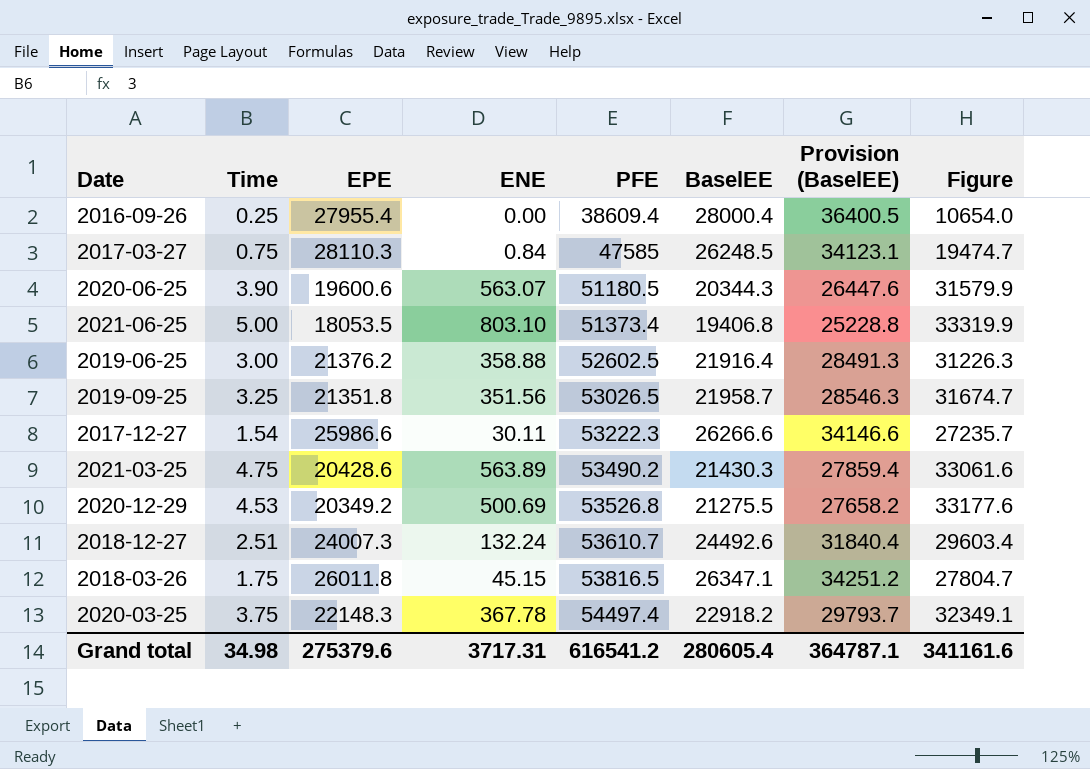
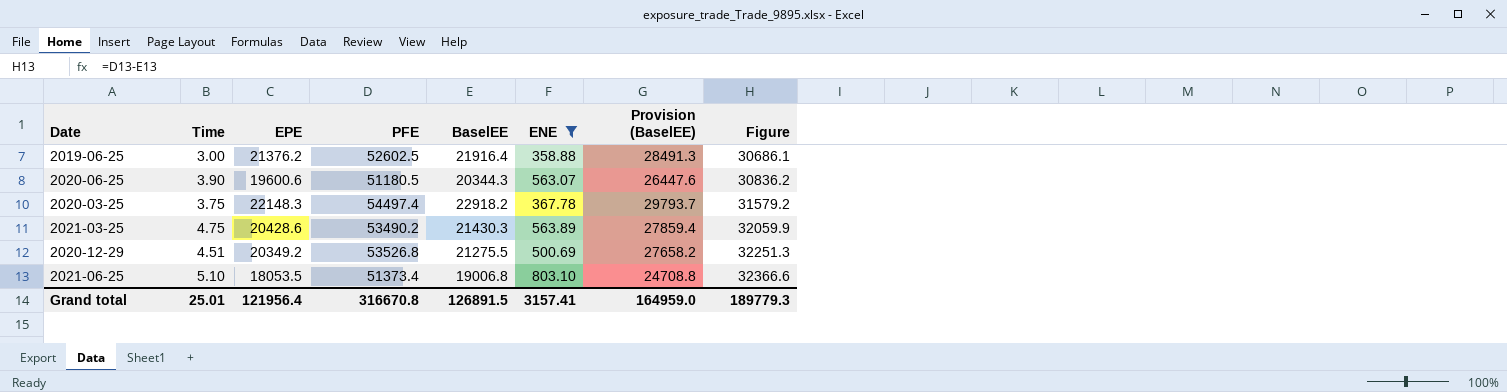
filter: none -> ENE >= 358.88
row order: PFE ascending -> Figure ascending
column ENE | position: 4 -> 6
column Figure | formula: [PFE] - [EPE] -> [PFE] - [BaselEE]
2020-12-29 | Time: 4.53 -> 4.51
2021-06-25 | Time: 5.00 -> 5.10
2021-06-25 | BaselEE: 19406.8 -> 19006.8
2021-06-25 | Provision (BaselEE): 25228.8 -> 24708.8
Grand total | Time: 34.98 -> 25.01
Grand total | EPE: 275379.6 -> 121956.4
Grand total | PFE: 616541.2 -> 316670.8
Grand total | BaselEE: 280605.4 -> 126891.5
Grand total | ENE: 3717.31 -> 3157.41
Grand total | Provision (BaselEE): 364787.1 -> 164959.0
Grand total | Figure: 341161.6 -> 189779.3

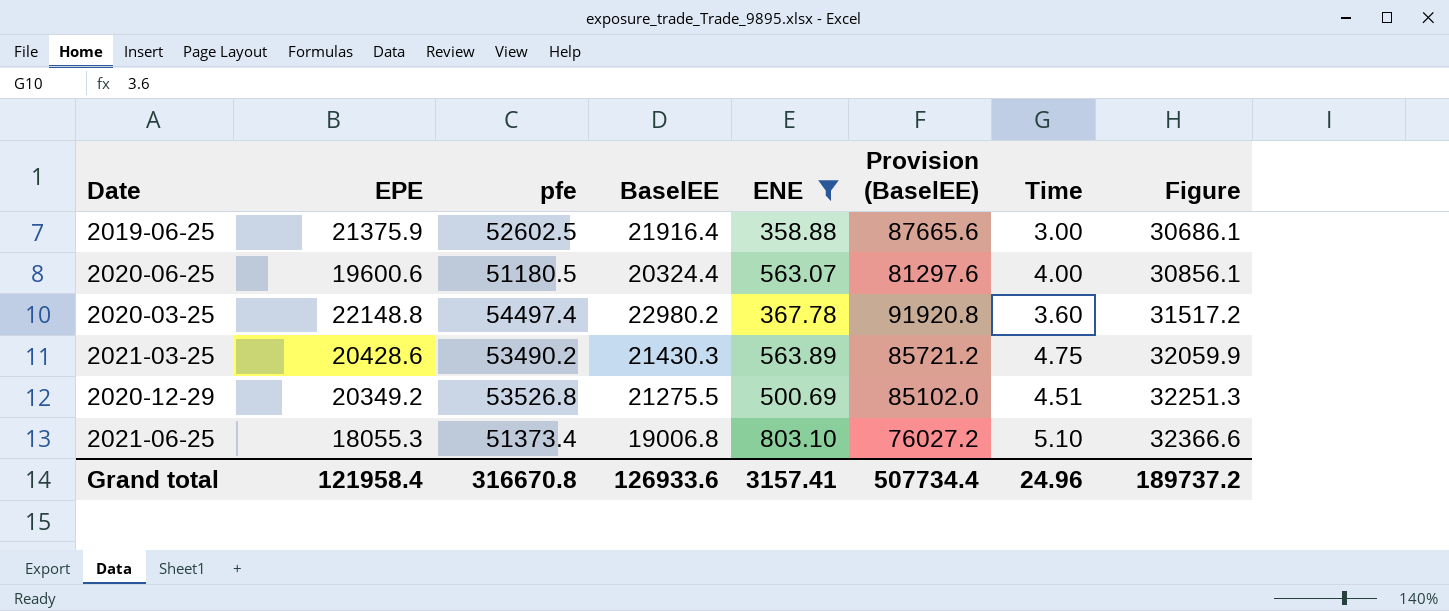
column name: PFE -> pfe
column Provision (BaselEE) | formula: [BaselEE] * 1.3 -> [BaselEE] * 4
column Time | position: 2 -> 7
2019-06-25 | EPE: 21376.2 -> 21375.9
2020-06-25 | BaselEE: 20344.3 -> 20324.4
2020-06-25 | Time: 3.90 -> 4.00
2020-06-25 | Figure: 30836.2 -> 30856.1
2020-03-25 | EPE: 22148.3 -> 22148.8
2020-03-25 | BaselEE: 22918.2 -> 22980.2
2020-03-25 | Time: 3.75 -> 3.60
2020-03-25 | Figure: 31579.2 -> 31517.2
2021-06-25 | EPE: 18053.5 -> 18055.3
Grand total | EPE: 121956.4 -> 121958.4
Grand total | BaselEE: 126891.5 -> 126933.6
Grand total | Provision (BaselEE): 164959.0 -> 507734.4
Grand total | Time: 25.01 -> 24.96
Grand total | Figure: 189779.3 -> 189737.2

